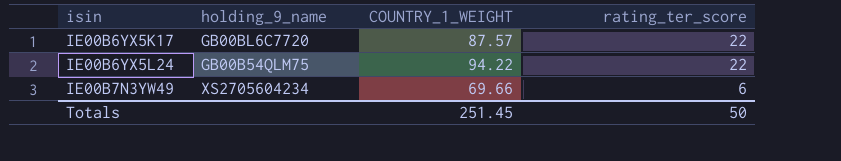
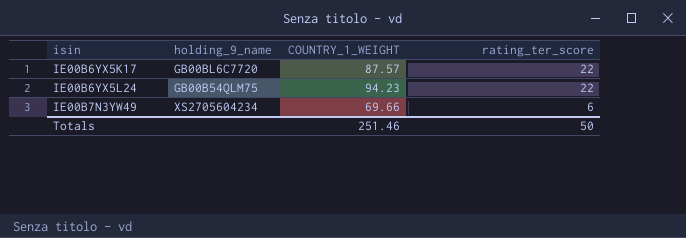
IE00B6YX5L24 | COUNTRY_1_WEIGHT: 94.22 -> 94.23
Totals | COUNTRY_1_WEIGHT: 251.45 -> 251.46

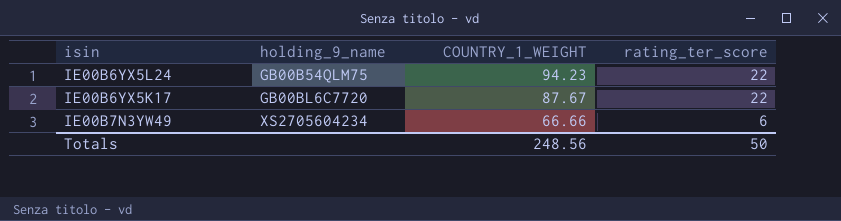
row order: isin ascending -> holding_9_name ascending
IE00B6YX5K17 | COUNTRY_1_WEIGHT: 87.57 -> 87.67
IE00B7N3YW49 | COUNTRY_1_WEIGHT: 69.66 -> 66.66
Totals | COUNTRY_1_WEIGHT: 251.46 -> 248.56

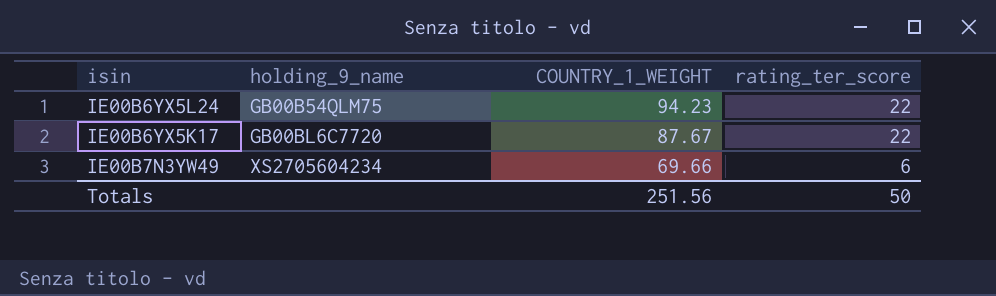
IE00B7N3YW49 | COUNTRY_1_WEIGHT: 66.66 -> 69.66
Totals | COUNTRY_1_WEIGHT: 248.56 -> 251.56

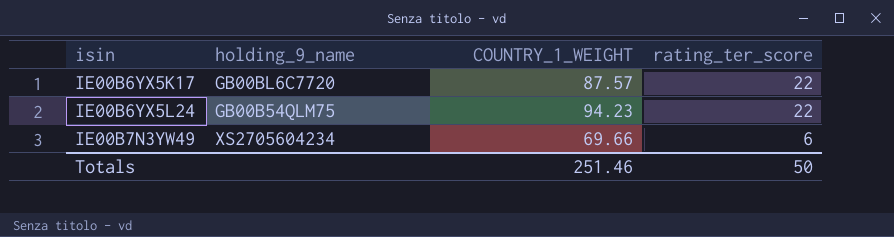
row order: holding_9_name ascending -> isin ascending
IE00B6YX5K17 | COUNTRY_1_WEIGHT: 87.67 -> 87.57
Totals | COUNTRY_1_WEIGHT: 251.56 -> 251.46

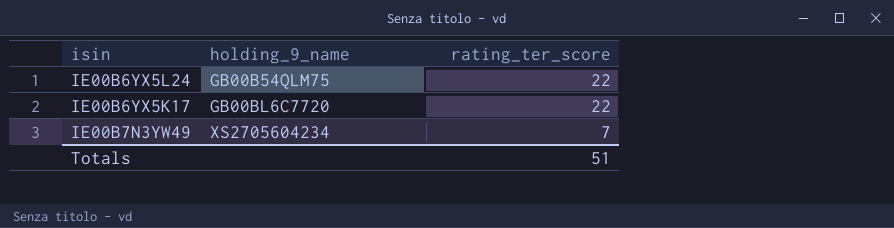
row order: isin ascending -> holding_9_name ascending
column COUNTRY_1_WEIGHT | position: 3 -> none
IE00B7N3YW49 | rating_ter_score: 6 -> 7
Totals | rating_ter_score: 50 -> 51

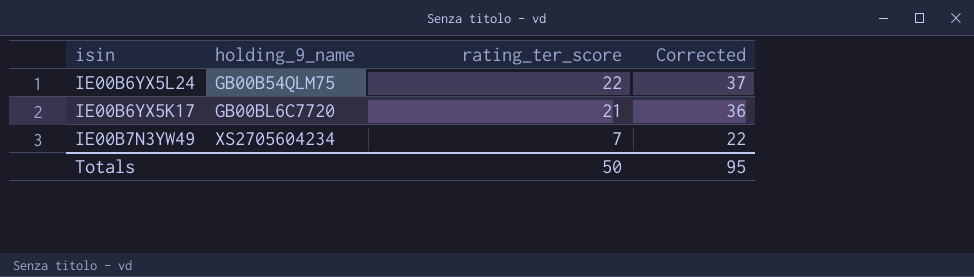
column Corrected | formula: none -> [rating_ter_score] + 15
IE00B6YX5K17 | rating_ter_score: 22 -> 21
Totals | rating_ter_score: 51 -> 50

